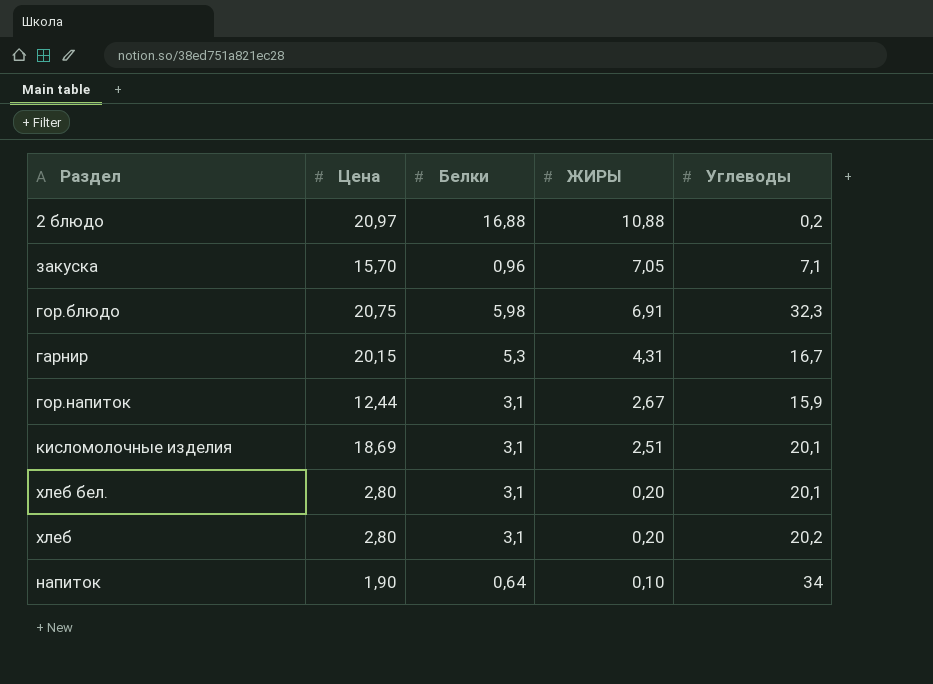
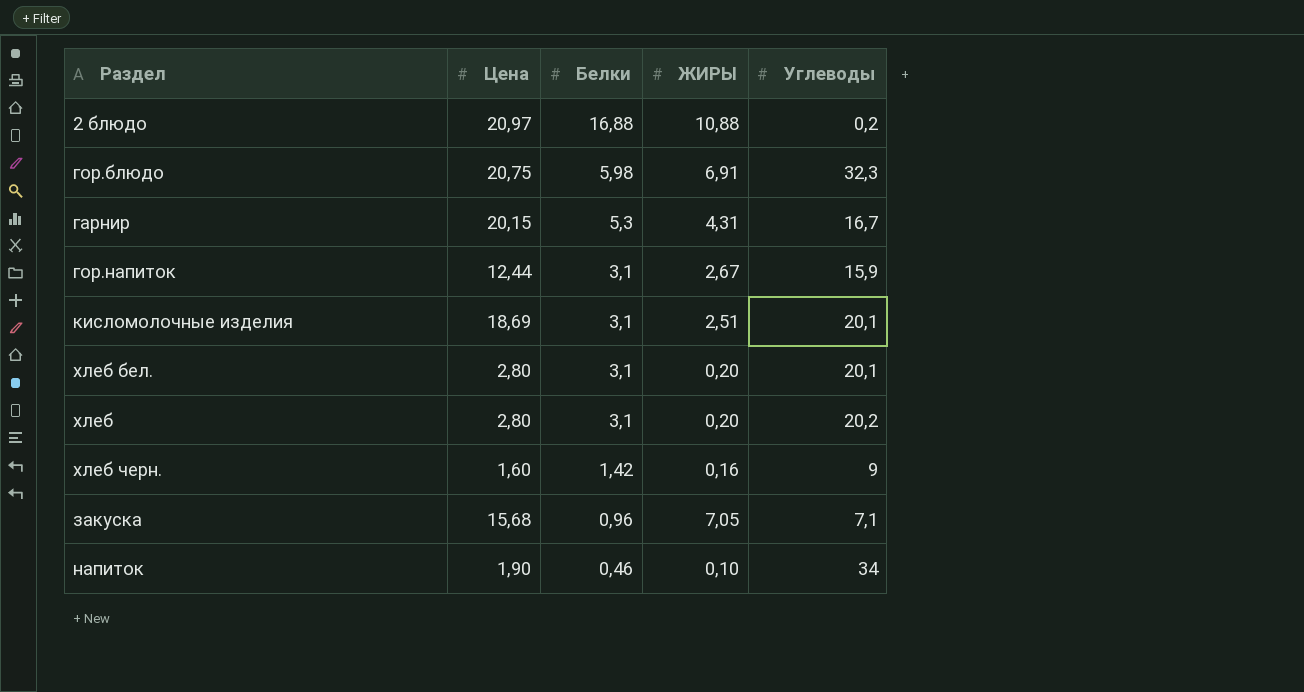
row order: ЖИРЫ descending -> Белки descending
row хлеб черн.: none -> 1,60 | 1,42 | 0,16 | 9
закуска | Цена: 15,70 -> 15,68
напиток | Белки: 0,64 -> 0,46

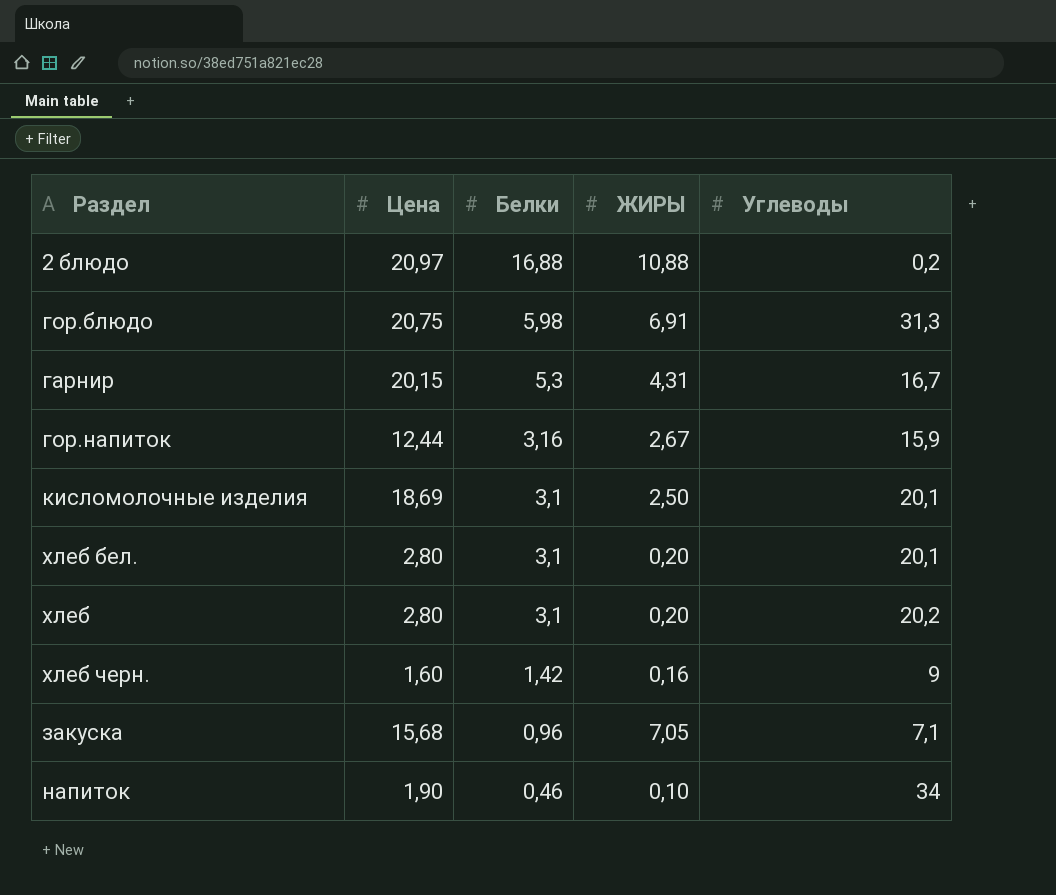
гор.блюдо | Углеводы: 32,3 -> 31,3
гор.напиток | Белки: 3,1 -> 3,16
кисломолочные изделия | ЖИРЫ: 2,51 -> 2,50

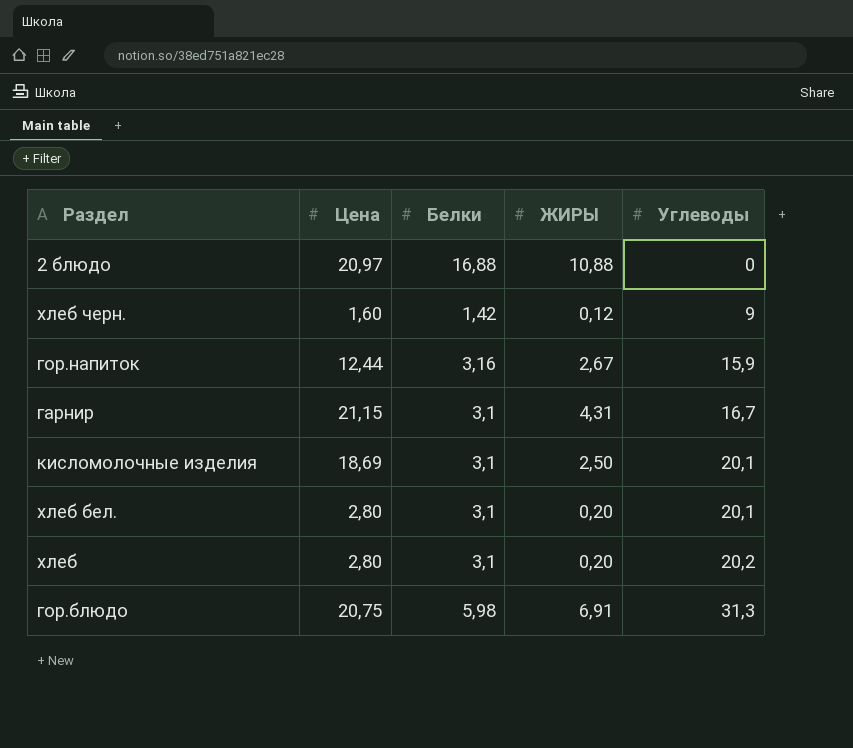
row order: Белки descending -> Углеводы ascending
row закуска: 15,68 | 0,96 | 7,05 | 7,1 -> none
row напиток: 1,90 | 0,46 | 0,10 | 34 -> none
2 блюдо | Углеводы: 0,2 -> 0
хлеб черн. | ЖИРЫ: 0,16 -> 0,12
гарнир | Цена: 20,15 -> 21,15
гарнир | Белки: 5,3 -> 3,1

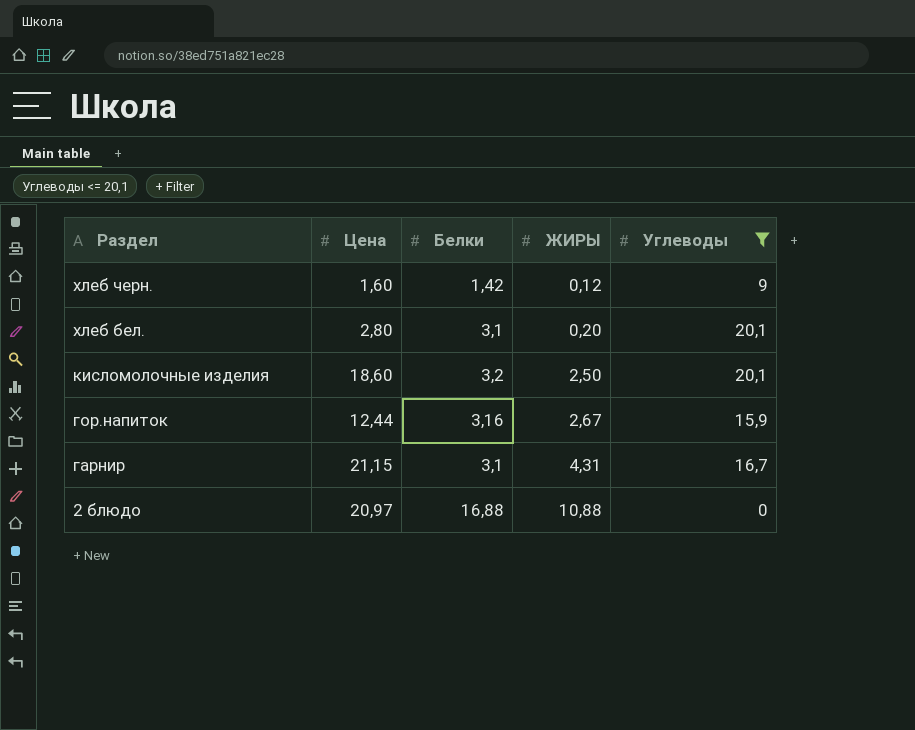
filter: none -> Углеводы <= 20,1
row order: Углеводы ascending -> Раздел descending
кисломолочные изделия | Цена: 18,69 -> 18,60
кисломолочные изделия | Белки: 3,1 -> 3,2

